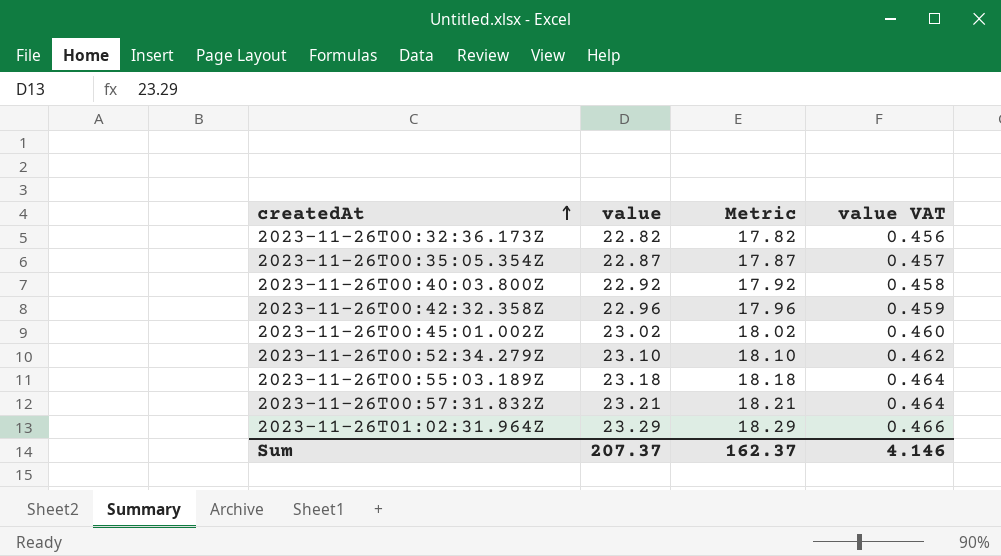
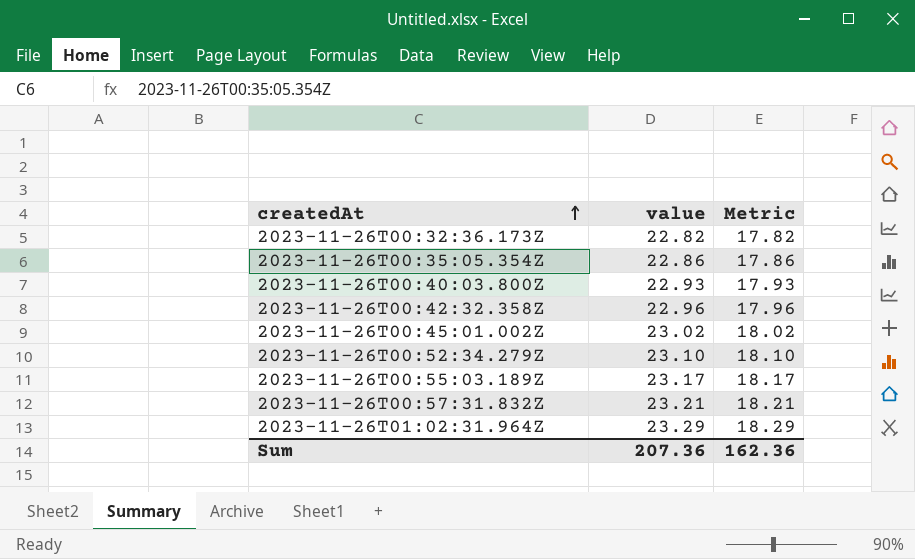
column value VAT | formula: [value] * 0.02 -> none
2023-11-26T00:35:05.354Z | value: 22.87 -> 22.86
2023-11-26T00:35:05.354Z | Metric: 17.87 -> 17.86
2023-11-26T00:40:03.800Z | value: 22.92 -> 22.93
2023-11-26T00:40:03.800Z | Metric: 17.92 -> 17.93
2023-11-26T00:55:03.189Z | value: 23.18 -> 23.17
2023-11-26T00:55:03.189Z | Metric: 18.18 -> 18.17
Sum | value: 207.37 -> 207.36
Sum | Metric: 162.37 -> 162.36

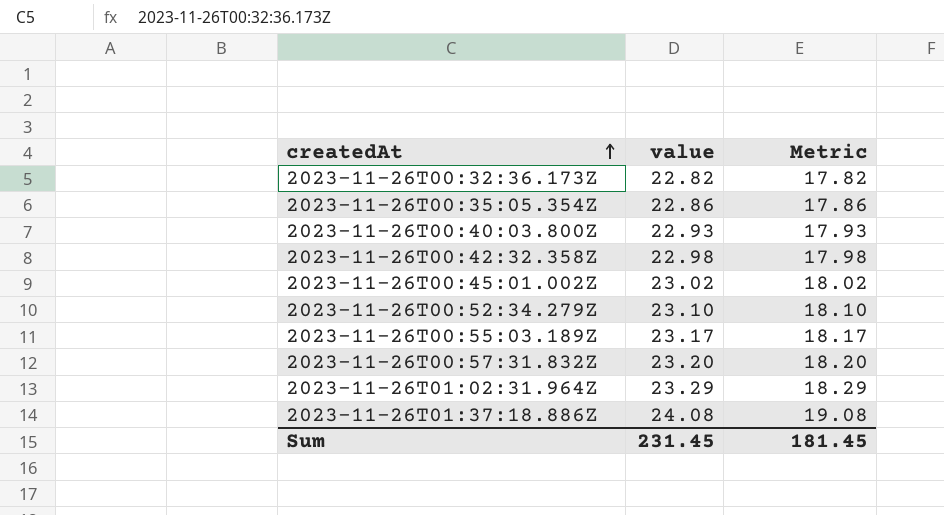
2023-11-26T00:42:32.358Z | value: 22.96 -> 22.98
2023-11-26T00:42:32.358Z | Metric: 17.96 -> 17.98
2023-11-26T00:57:31.832Z | value: 23.21 -> 23.20
2023-11-26T00:57:31.832Z | Metric: 18.21 -> 18.20
row 2023-11-26T01:37:18.886Z: none -> 24.08 | 19.08
Sum | value: 207.36 -> 231.45
Sum | Metric: 162.36 -> 181.45

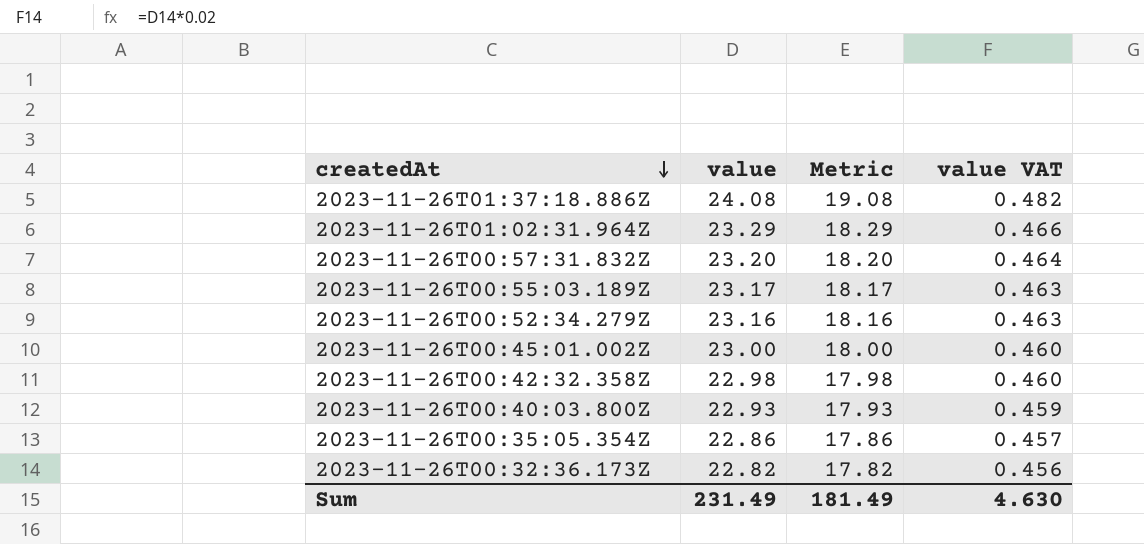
row order: createdAt ascending -> createdAt descending
column value VAT | formula: none -> [value] * 0.02
2023-11-26T00:52:34.279Z | value: 23.10 -> 23.16
2023-11-26T00:52:34.279Z | Metric: 18.10 -> 18.16
2023-11-26T00:45:01.002Z | value: 23.02 -> 23.00
2023-11-26T00:45:01.002Z | Metric: 18.02 -> 18.00
Sum | value: 231.45 -> 231.49
Sum | Metric: 181.45 -> 181.49

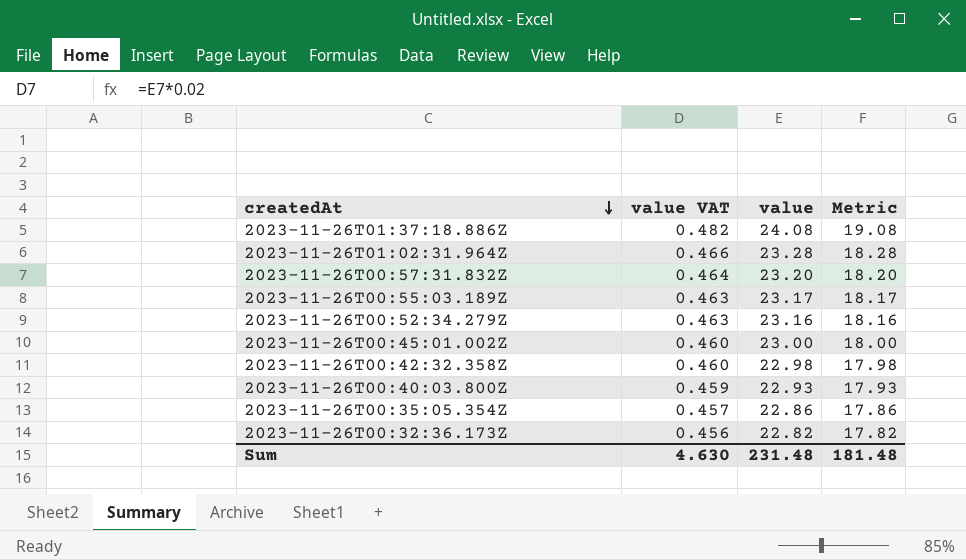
column value VAT | position: 4 -> 2
2023-11-26T01:02:31.964Z | value: 23.29 -> 23.28
2023-11-26T01:02:31.964Z | Metric: 18.29 -> 18.28
Sum | value: 231.49 -> 231.48
Sum | Metric: 181.49 -> 181.48

